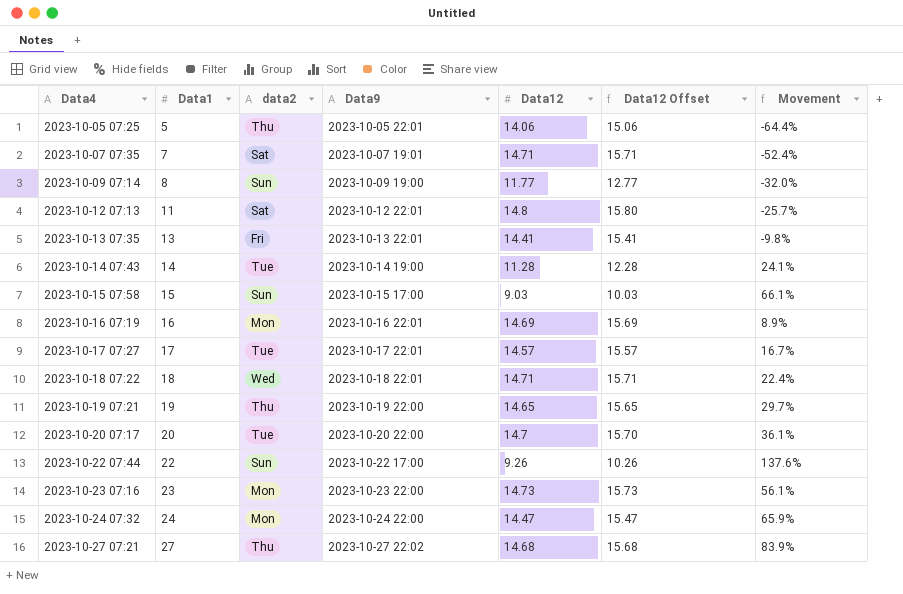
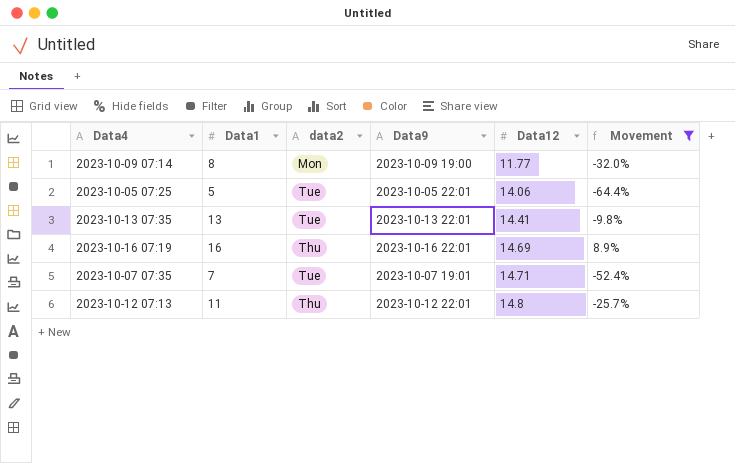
filter: none -> Movement <= 8.9%
row order: Data4 ascending -> Data12 ascending
column Data12 Offset | formula: [Data12] + 1 -> none
2023-10-09 07:14 | data2: Sun -> Mon
2023-10-05 07:25 | data2: Thu -> Tue
2023-10-13 07:35 | data2: Fri -> Tue
2023-10-16 07:19 | data2: Mon -> Thu
2023-10-07 07:35 | data2: Sat -> Tue
2023-10-12 07:13 | data2: Sat -> Thu

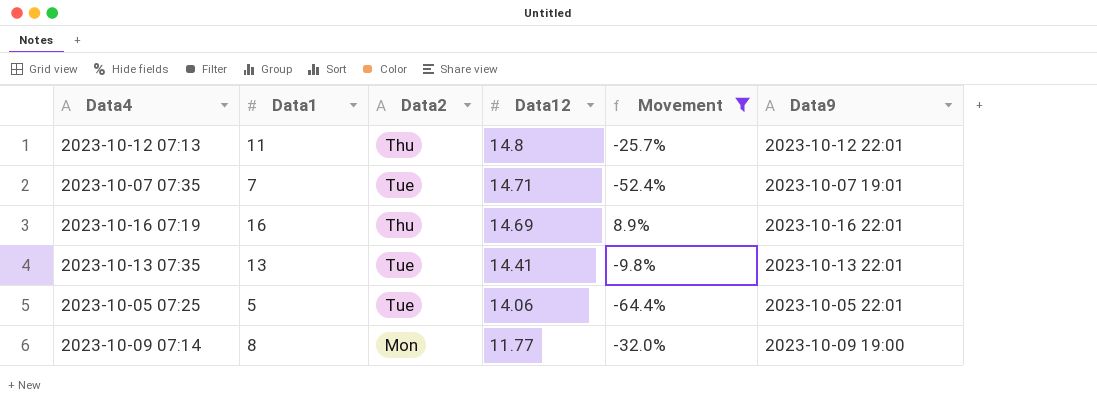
row order: Data12 ascending -> Data12 descending
column name: data2 -> Data2
column Data9 | position: 4 -> 6

